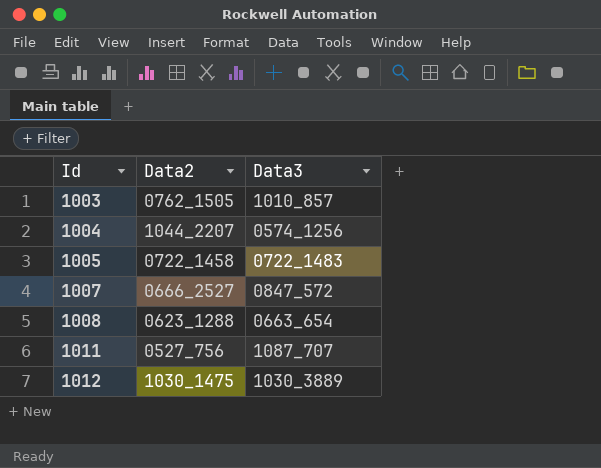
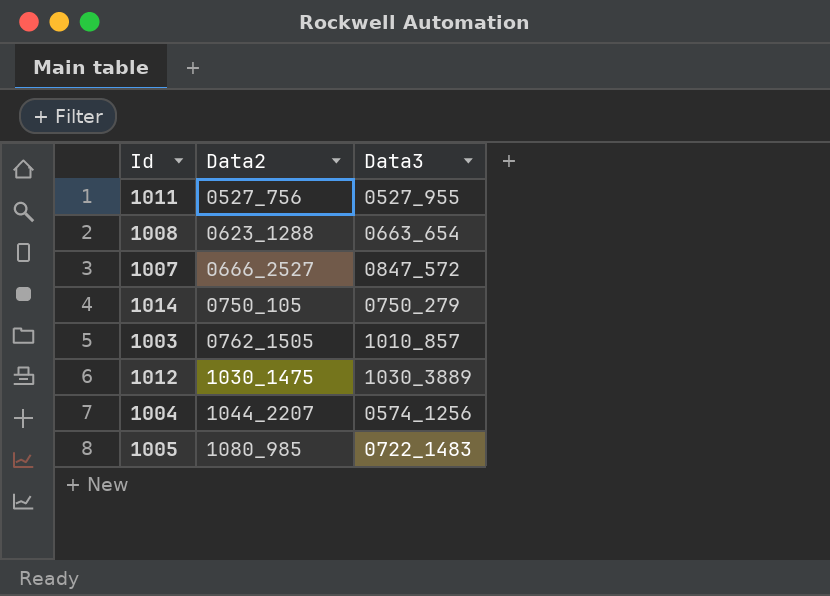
row order: Id ascending -> Data2 ascending
1011 | Data3: 1087_707 -> 0527_955
row 1014: none -> 0750_105 | 0750_279
1005 | Data2: 0722_1458 -> 1080_985

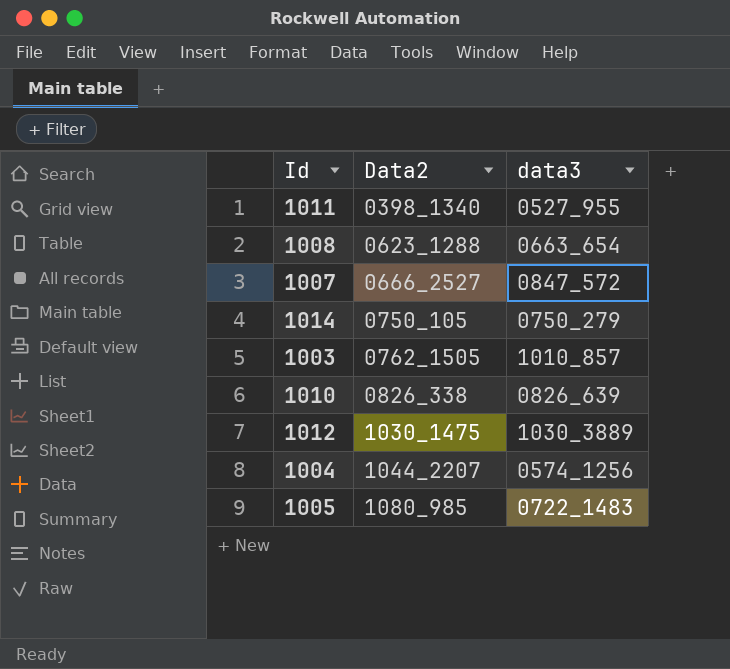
column name: Data3 -> data3
1011 | Data2: 0527_756 -> 0398_1340
row 1010: none -> 0826_338 | 0826_639

